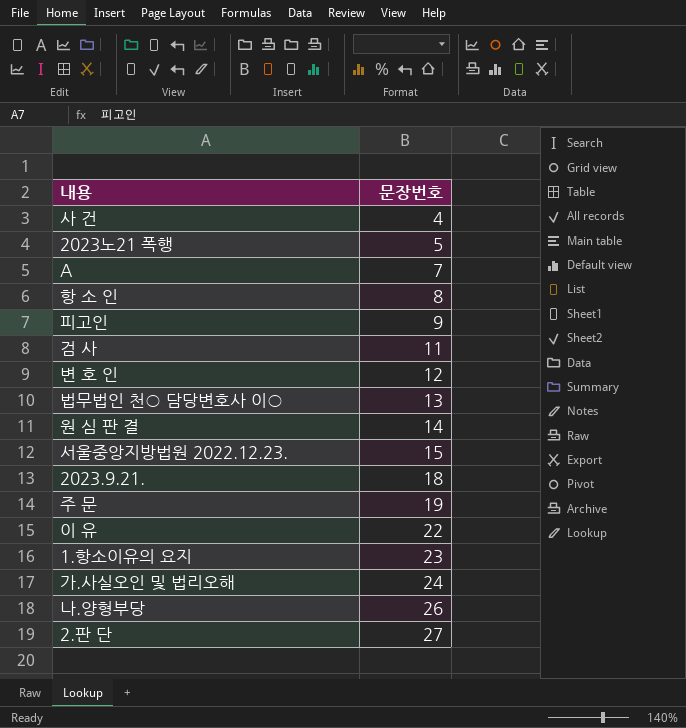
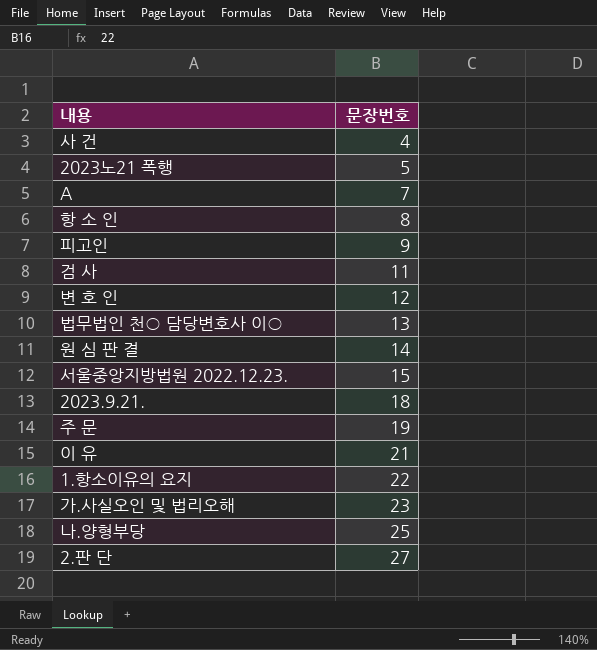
이 유 | 문장번호: 22 -> 21
1.항소이유의 요지 | 문장번호: 23 -> 22
가.사실오인 및 법리오해 | 문장번호: 24 -> 23
나.양형부당 | 문장번호: 26 -> 25

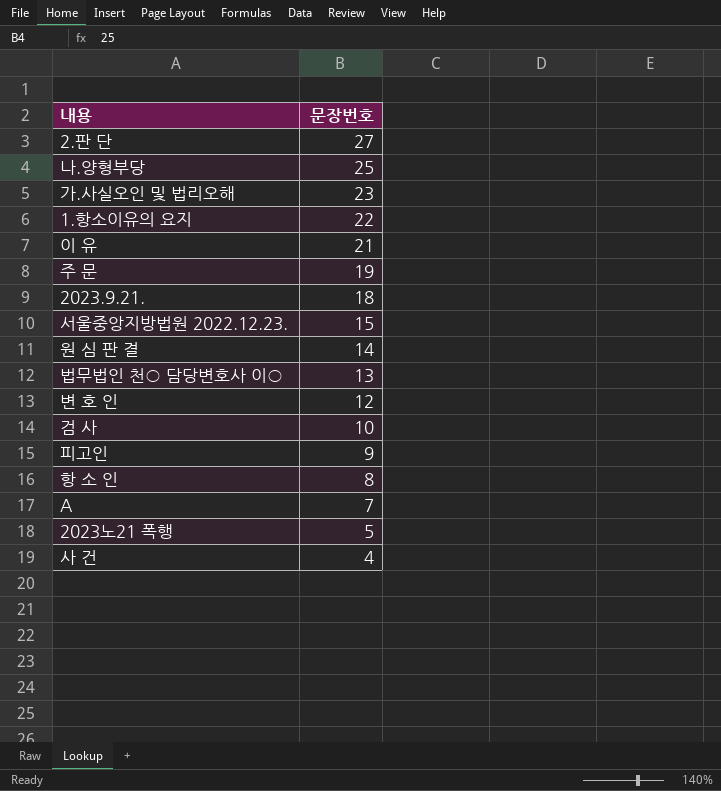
row order: 문장번호 ascending -> 문장번호 descending
검 사 | 문장번호: 11 -> 10

